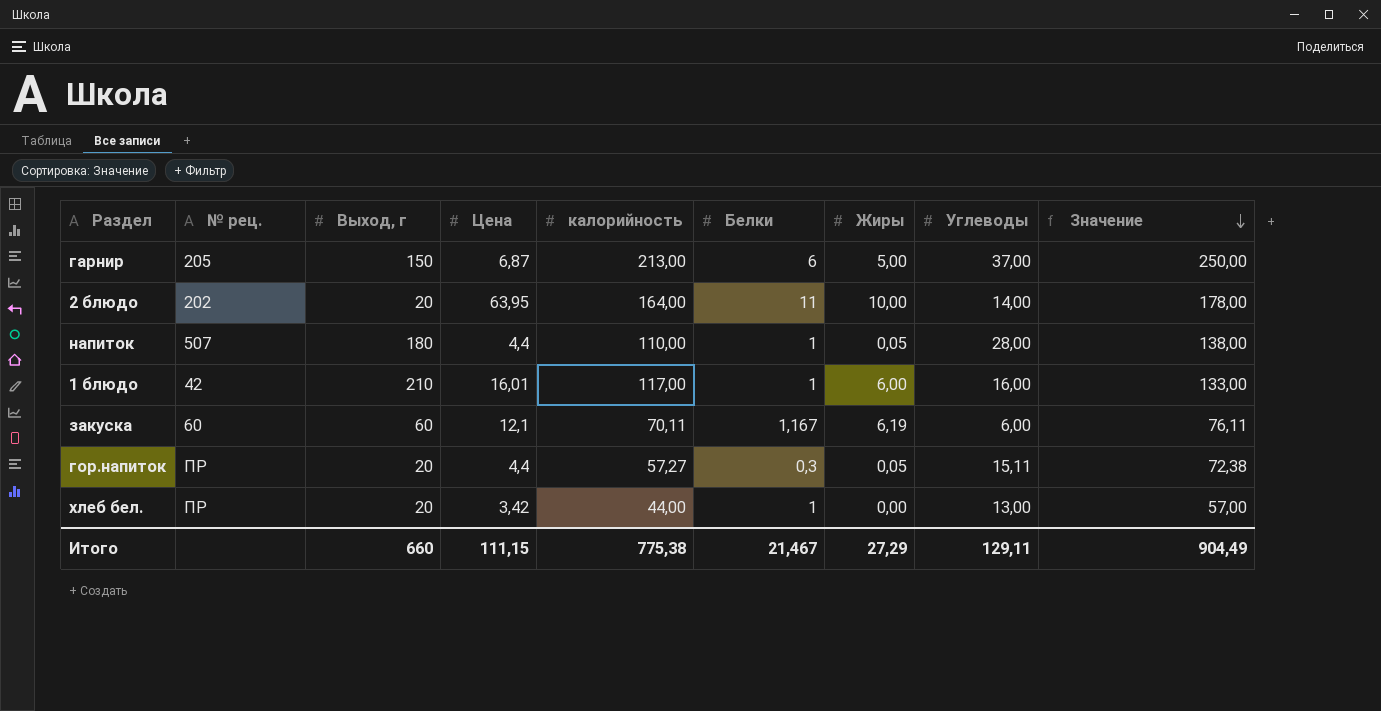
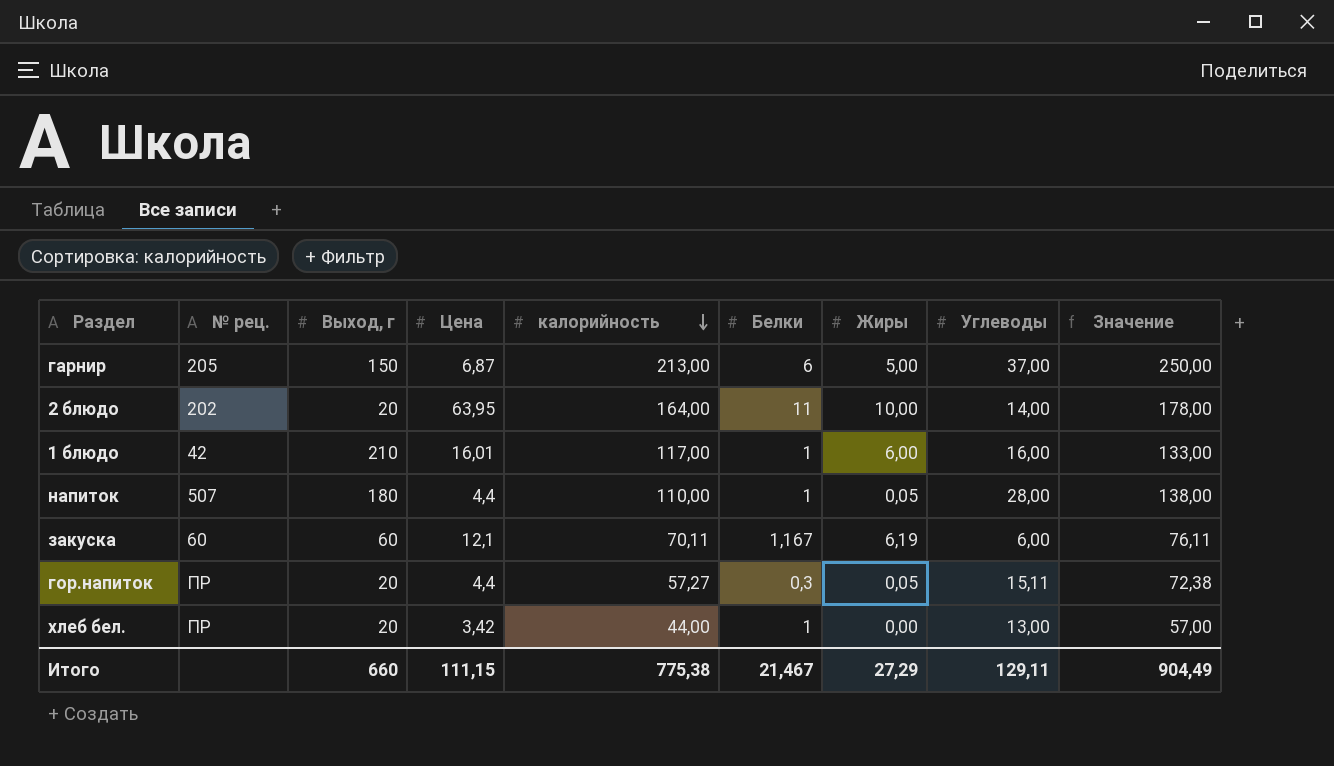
row order: Значение descending -> калорийность descending

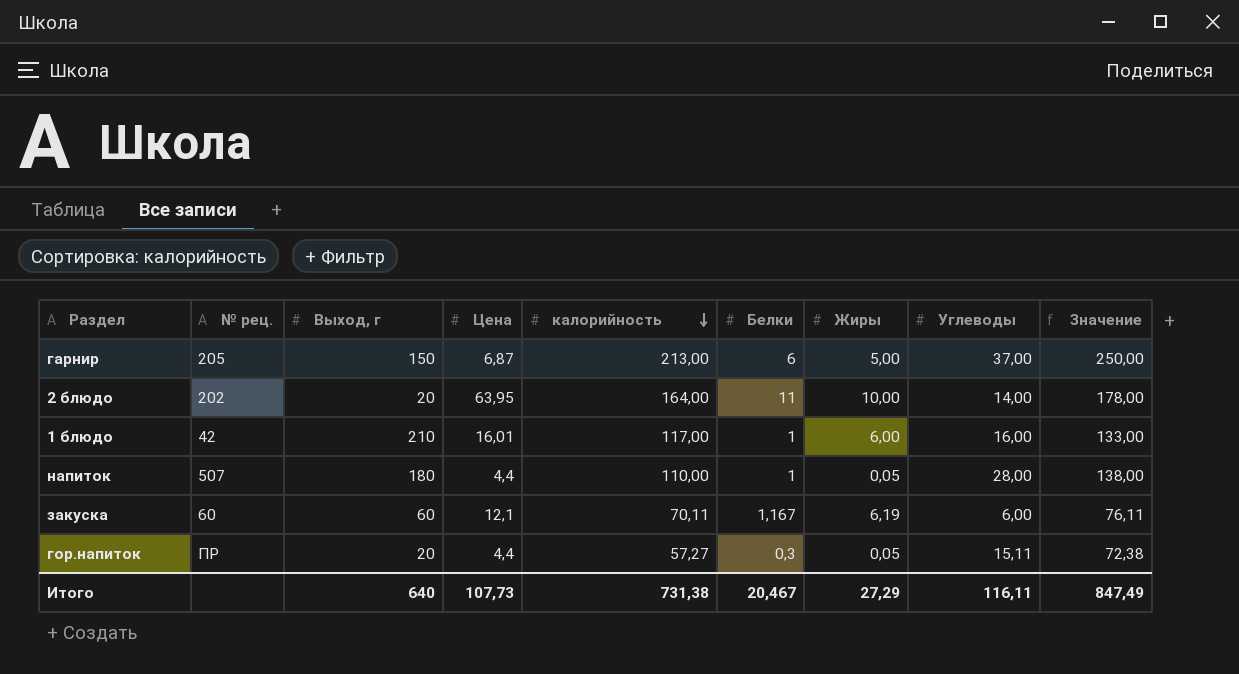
row хлеб бел.: ПР | 20 | 3,42 | 44,00 | 1 | 0,00 | 13,00 | 57,00 -> none
Итого | Выход, г: 660 -> 640
Итого | Цена: 111,15 -> 107,73
Итого | калорийность: 775,38 -> 731,38
Итого | Белки: 21,467 -> 20,467
Итого | Углеводы: 129,11 -> 116,11
Итого | Значение: 904,49 -> 847,49

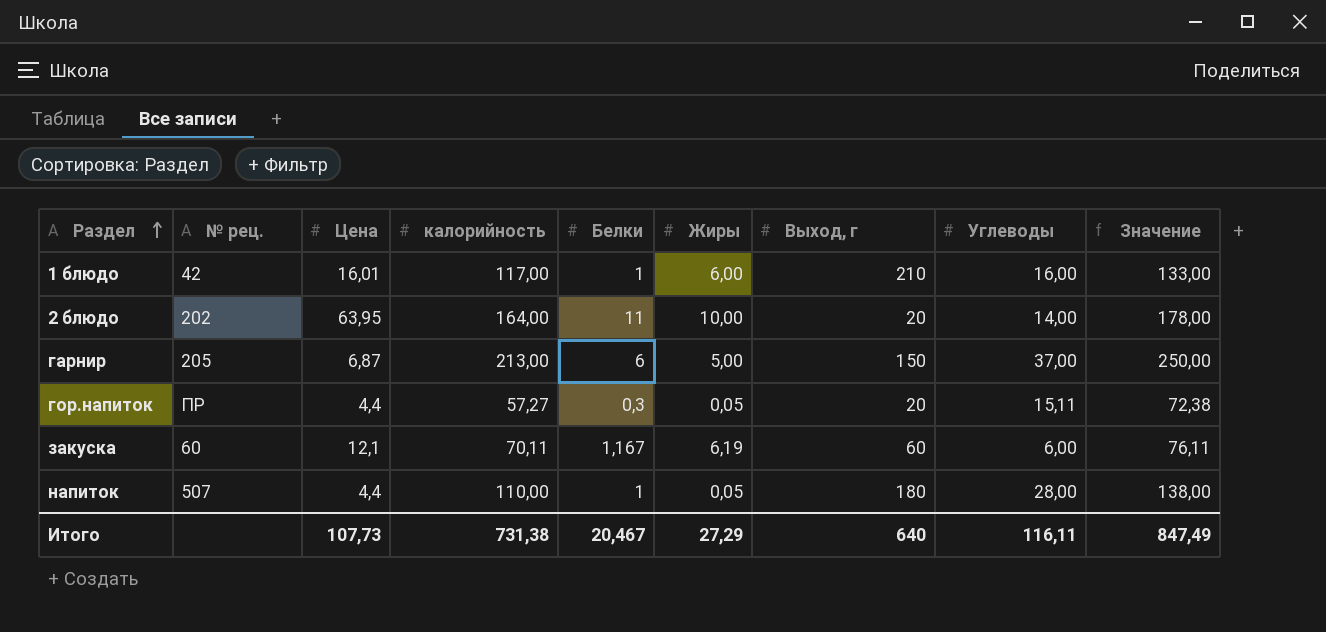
row order: калорийность descending -> Раздел ascending
column Выход, г | position: 3 -> 7

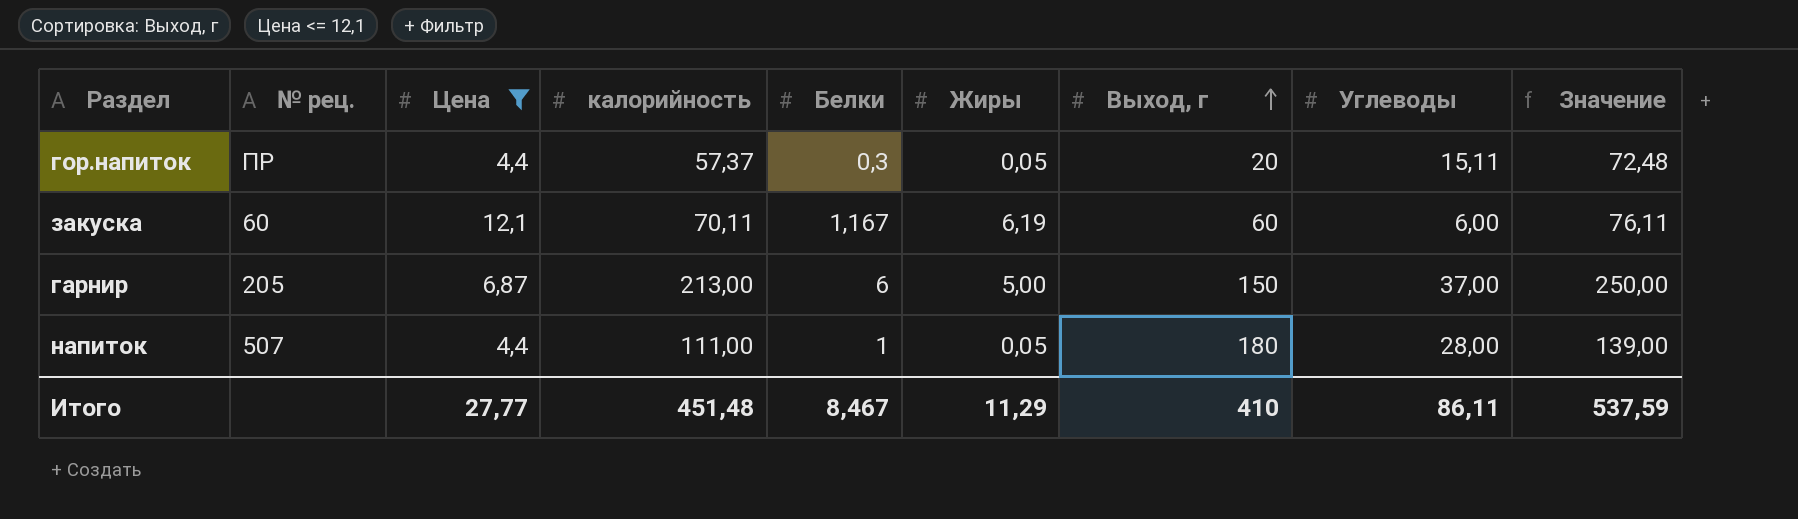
filter: none -> Цена <= 12,1
row order: Раздел ascending -> Выход, г ascending
гор.напиток | калорийность: 57,27 -> 57,37
гор.напиток | Значение: 72,38 -> 72,48
напиток | калорийность: 110,00 -> 111,00
напиток | Значение: 138,00 -> 139,00
Итого | Цена: 107,73 -> 27,77
Итого | калорийность: 731,38 -> 451,48
Итого | Белки: 20,467 -> 8,467
Итого | Жиры: 27,29 -> 11,29
Итого | Выход, г: 640 -> 410
Итого | Углеводы: 116,11 -> 86,11
Итого | Значение: 847,49 -> 537,59

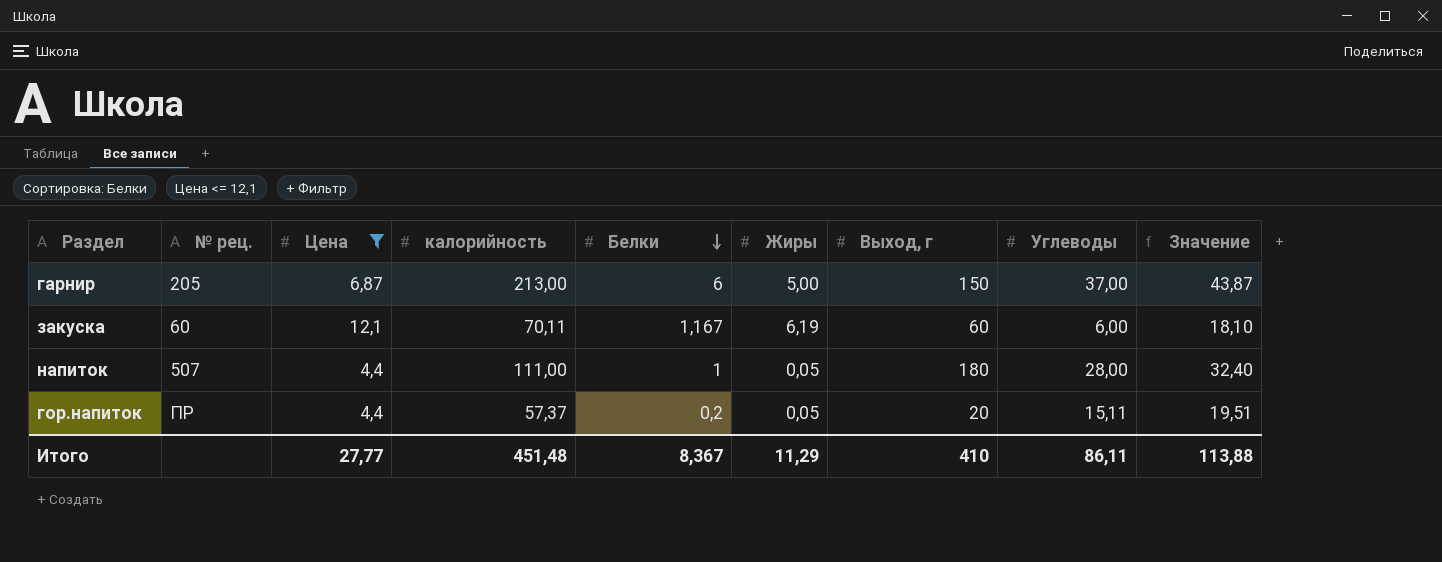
row order: Выход, г ascending -> Белки descending
column Значение | formula: [калорийность] + [Углеводы] -> [Цена] + [Углеводы]
гор.напиток | Белки: 0,3 -> 0,2
Итого | Белки: 8,467 -> 8,367
Итого | Значение: 537,59 -> 113,88

